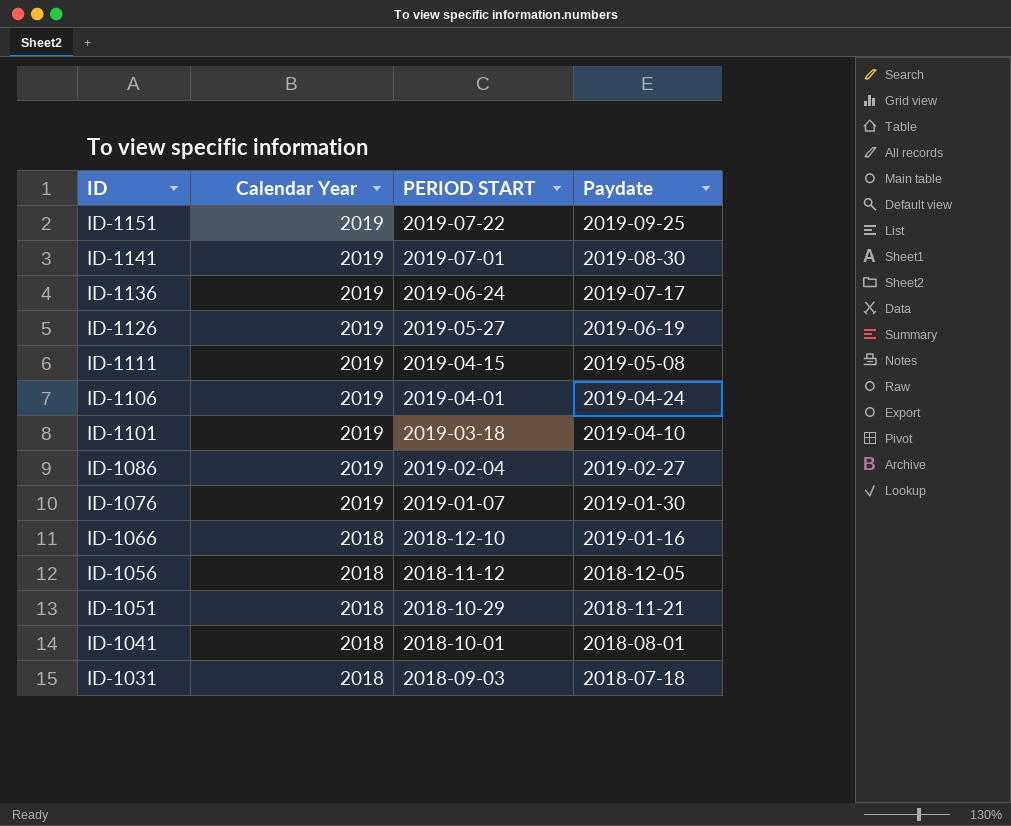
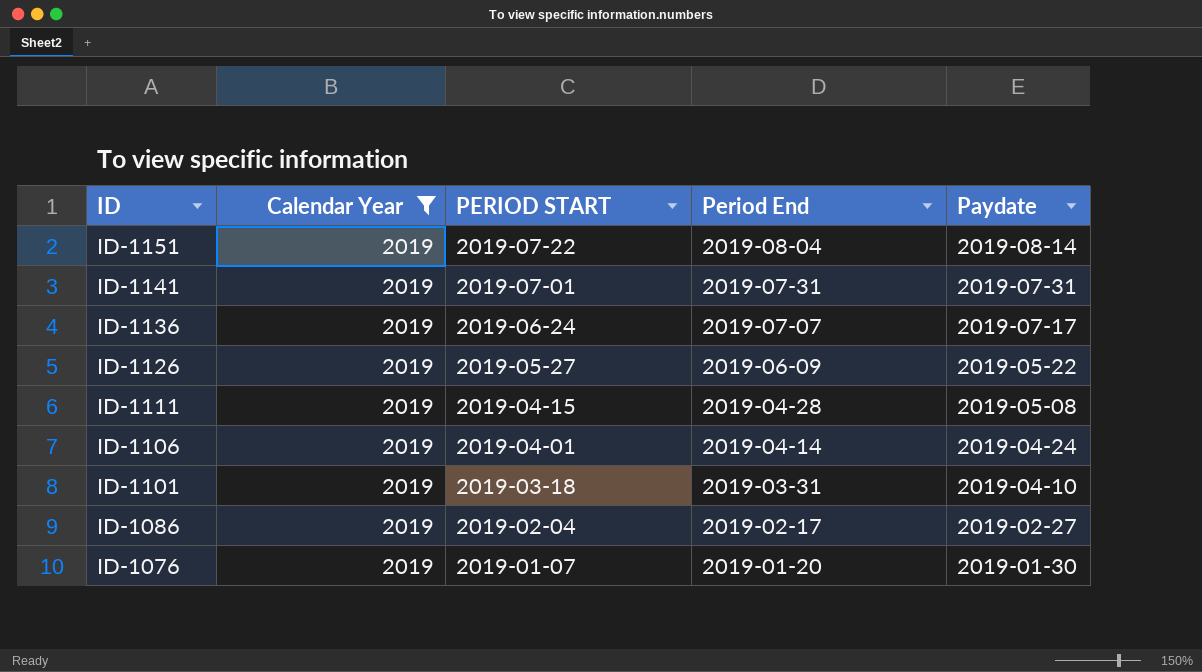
filter: none -> Calendar Year = 2019
column Period End | position: none -> 4
ID-1151 | Paydate: 2019-09-25 -> 2019-08-14
ID-1141 | Paydate: 2019-08-30 -> 2019-07-31
ID-1126 | Paydate: 2019-06-19 -> 2019-05-22

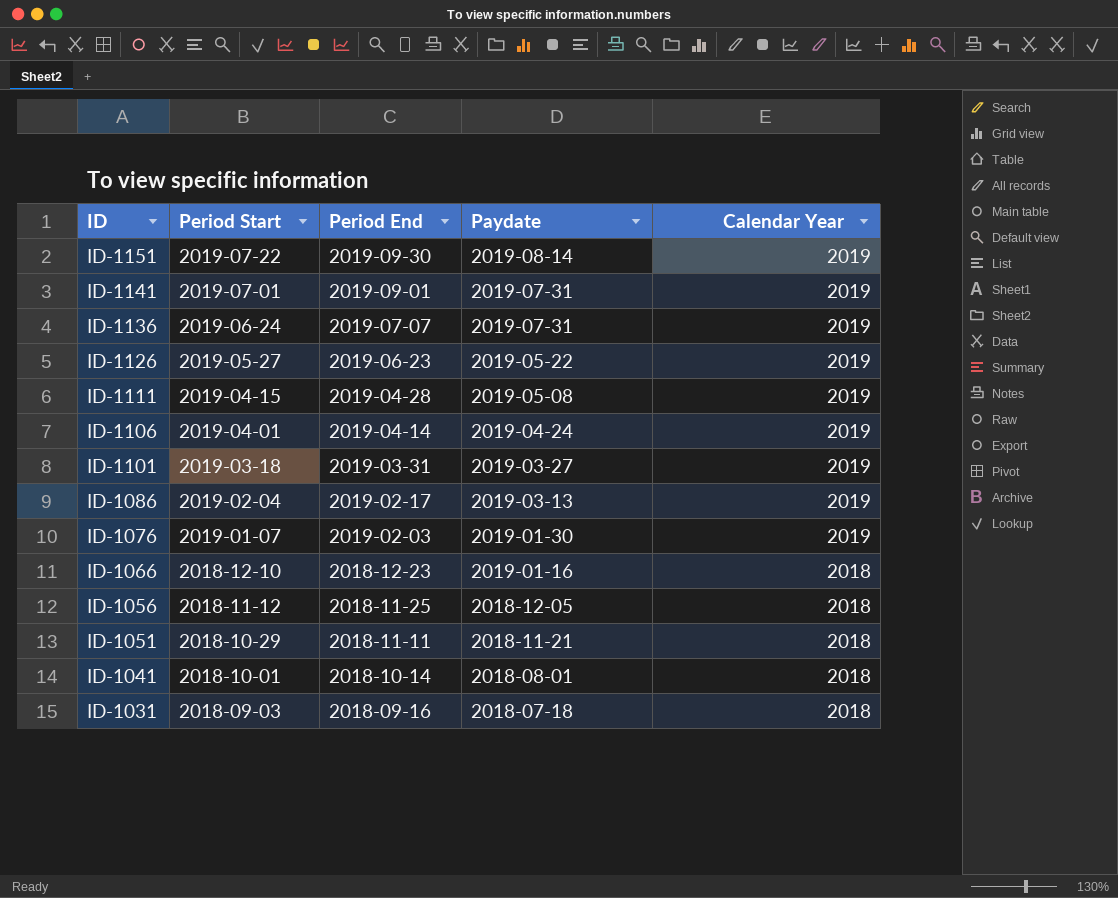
filter: Calendar Year = 2019 -> none
column name: PERIOD START -> Period Start
column Calendar Year | position: 2 -> 5
ID-1151 | Period End: 2019-08-04 -> 2019-09-30
ID-1141 | Period End: 2019-07-31 -> 2019-09-01
ID-1136 | Paydate: 2019-07-17 -> 2019-07-31
ID-1126 | Period End: 2019-06-09 -> 2019-06-23
ID-1101 | Paydate: 2019-04-10 -> 2019-03-27
ID-1086 | Paydate: 2019-02-27 -> 2019-03-13
ID-1076 | Period End: 2019-01-20 -> 2019-02-03

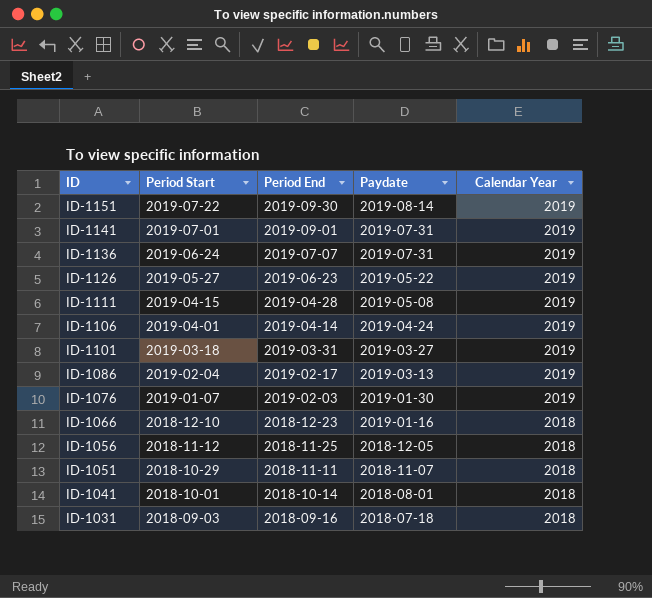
ID-1051 | Paydate: 2018-11-21 -> 2018-11-07

